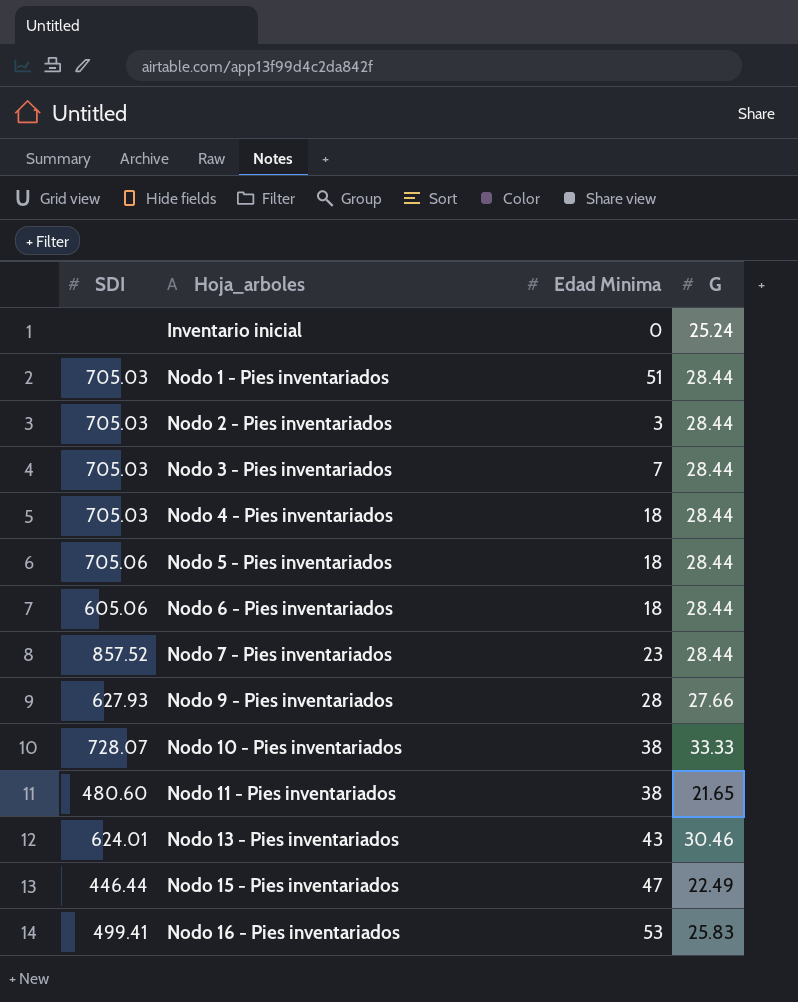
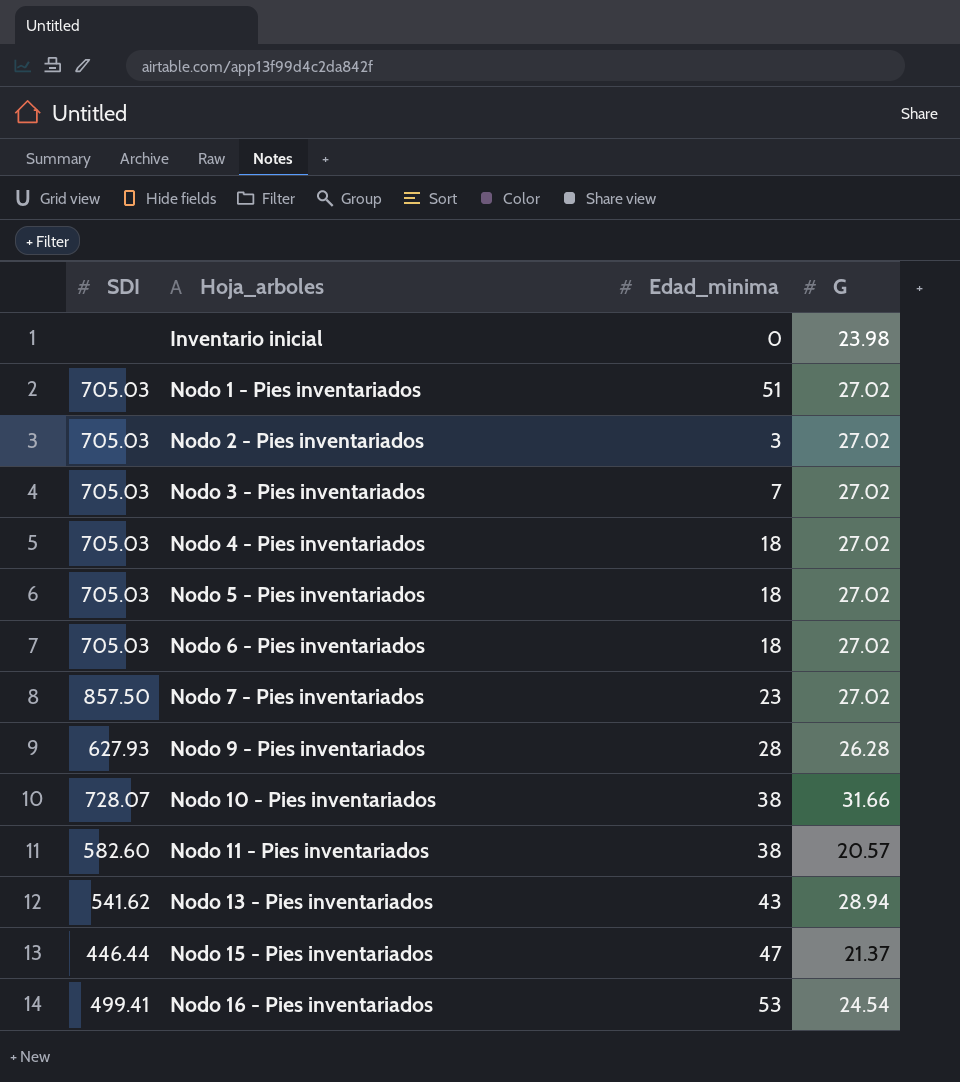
column name: Edad Minima -> Edad_minima
Inventario inicial | G: 25.24 -> 23.98
Nodo 1 - Pies inventariados | G: 28.44 -> 27.02
Nodo 2 - Pies inventariados | G: 28.44 -> 27.02
Nodo 3 - Pies inventariados | G: 28.44 -> 27.02
Nodo 4 - Pies inventariados | G: 28.44 -> 27.02
Nodo 5 - Pies inventariados | SDI: 705.06 -> 705.03
Nodo 5 - Pies inventariados | G: 28.44 -> 27.02
Nodo 6 - Pies inventariados | SDI: 605.06 -> 705.03
Nodo 6 - Pies inventariados | G: 28.44 -> 27.02
Nodo 7 - Pies inventariados | SDI: 857.52 -> 857.50
Nodo 7 - Pies inventariados | G: 28.44 -> 27.02
Nodo 9 - Pies inventariados | G: 27.66 -> 26.28
Nodo 10 - Pies inventariados | G: 33.33 -> 31.66
Nodo 11 - Pies inventariados | SDI: 480.60 -> 582.60
Nodo 11 - Pies inventariados | G: 21.65 -> 20.57
Nodo 13 - Pies inventariados | SDI: 624.01 -> 541.62
Nodo 13 - Pies inventariados | G: 30.46 -> 28.94
Nodo 15 - Pies inventariados | G: 22.49 -> 21.37
Nodo 16 - Pies inventariados | G: 25.83 -> 24.54

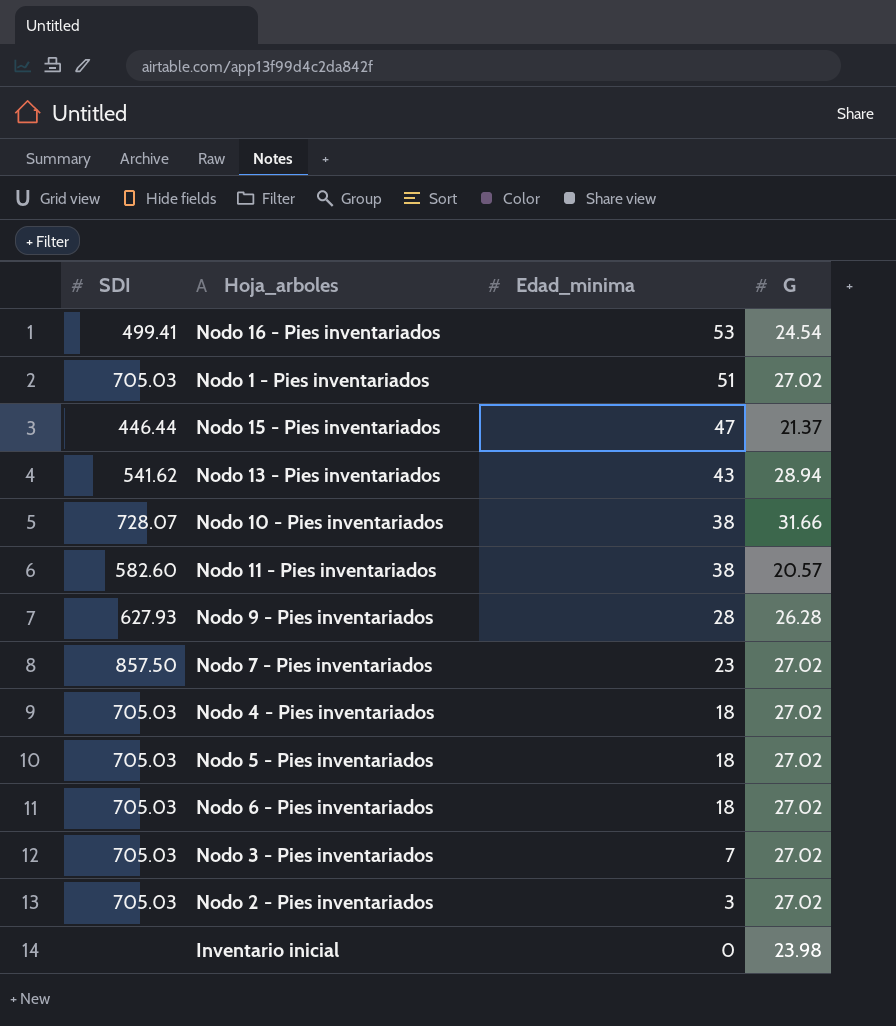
row order: Hoja_arboles ascending -> Edad_minima descending

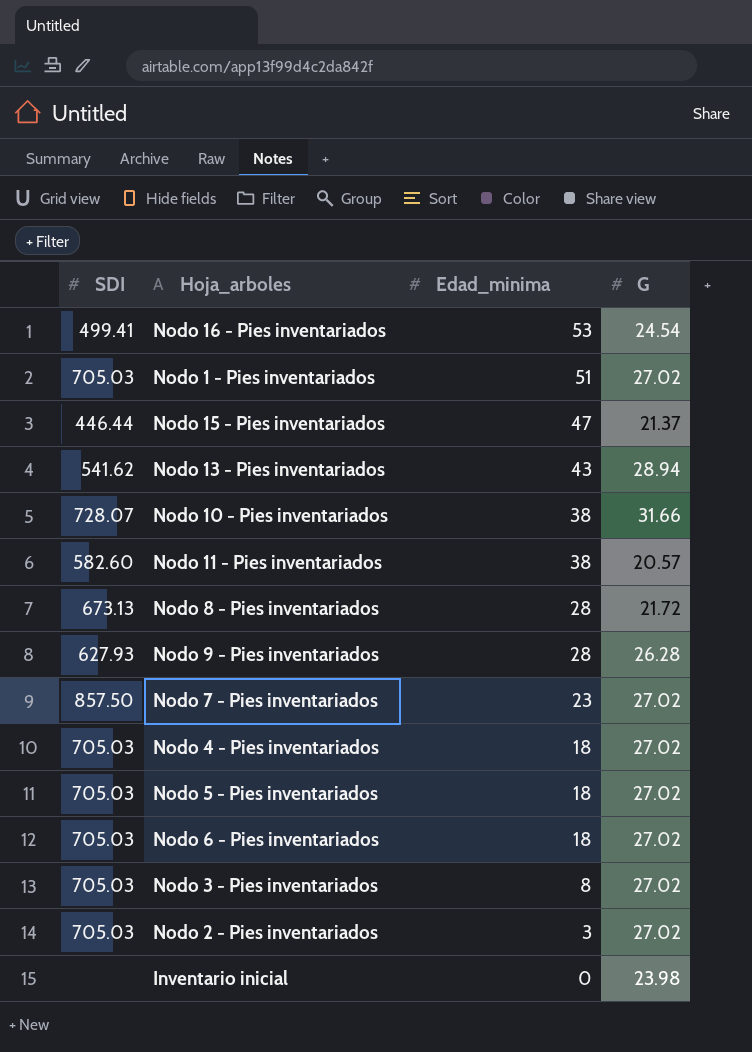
row Nodo 8 - Pies inventariados: none -> 673.13 | 28 | 21.72
Nodo 3 - Pies inventariados | Edad_minima: 7 -> 8

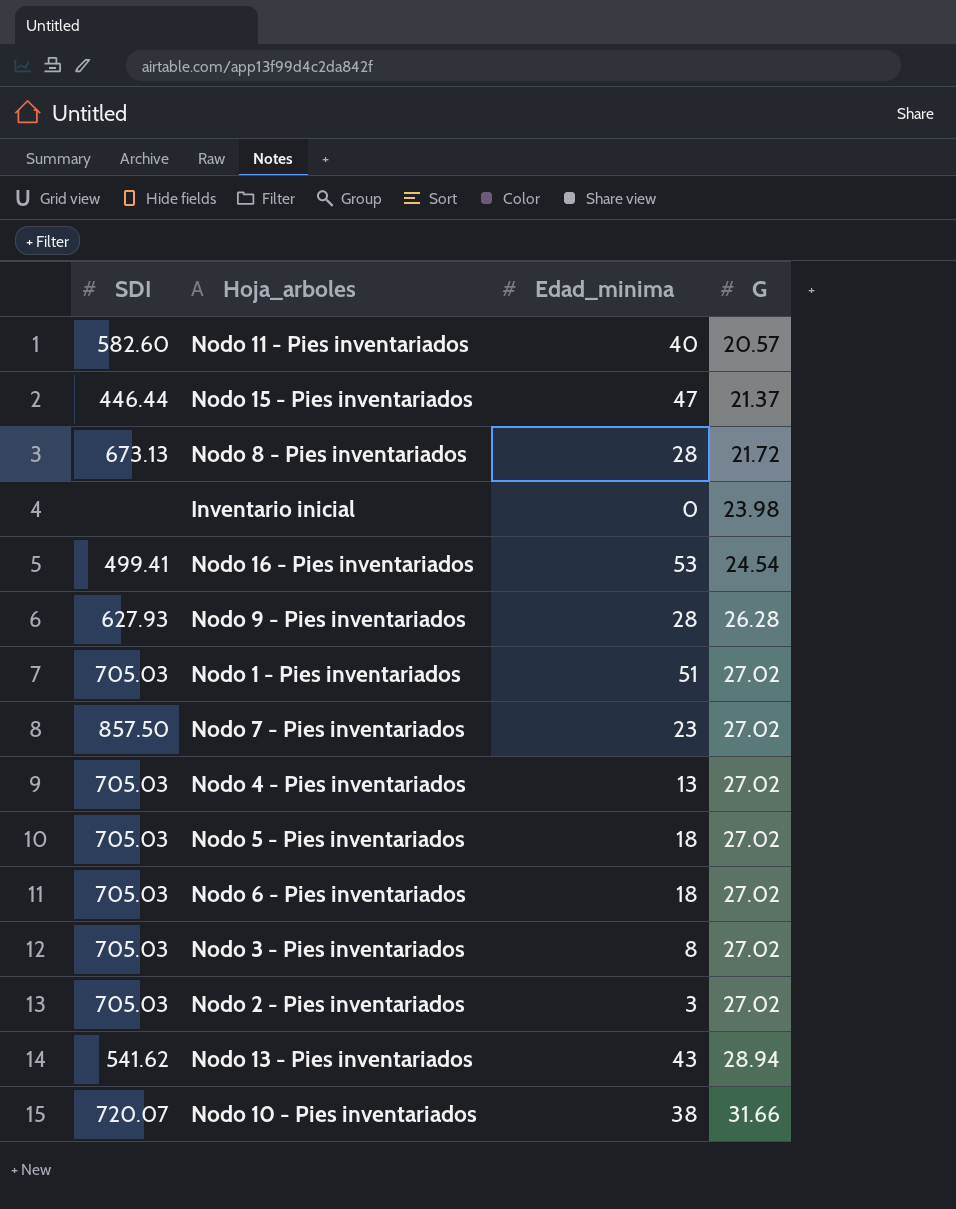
row order: Edad_minima descending -> G ascending
Nodo 11 - Pies inventariados | Edad_minima: 38 -> 40
Nodo 4 - Pies inventariados | Edad_minima: 18 -> 13
Nodo 10 - Pies inventariados | SDI: 728.07 -> 720.07

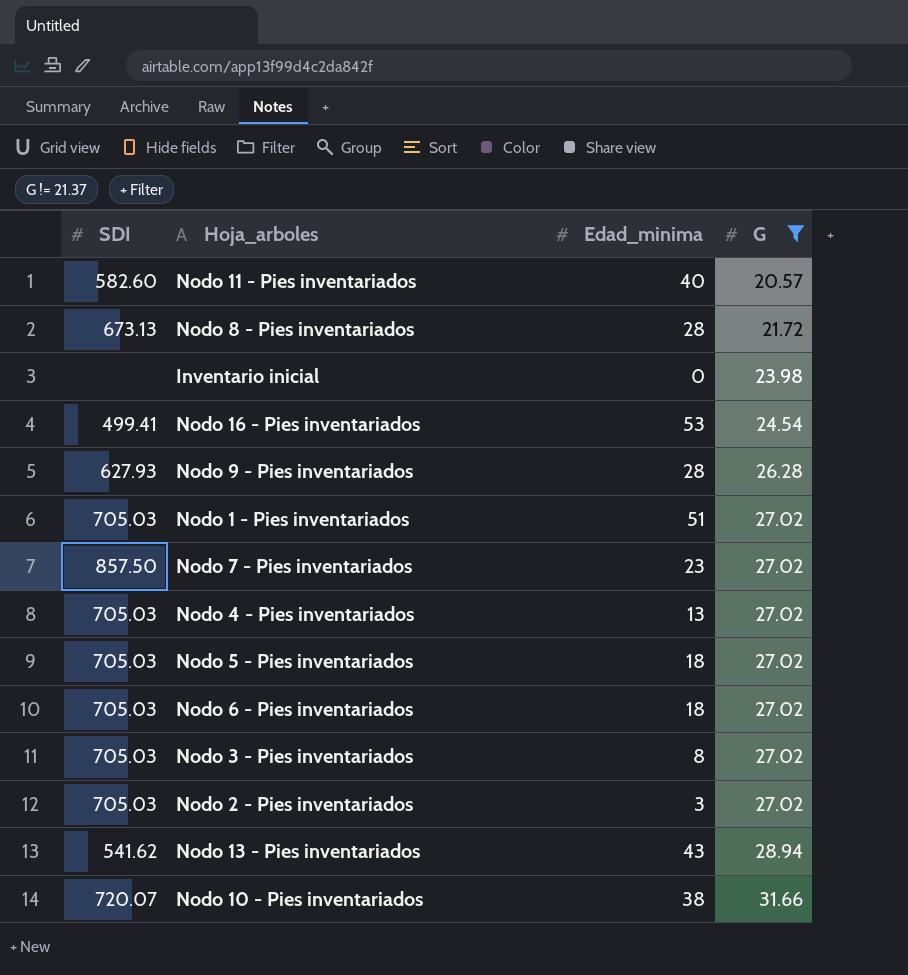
filter: none -> G != 21.37

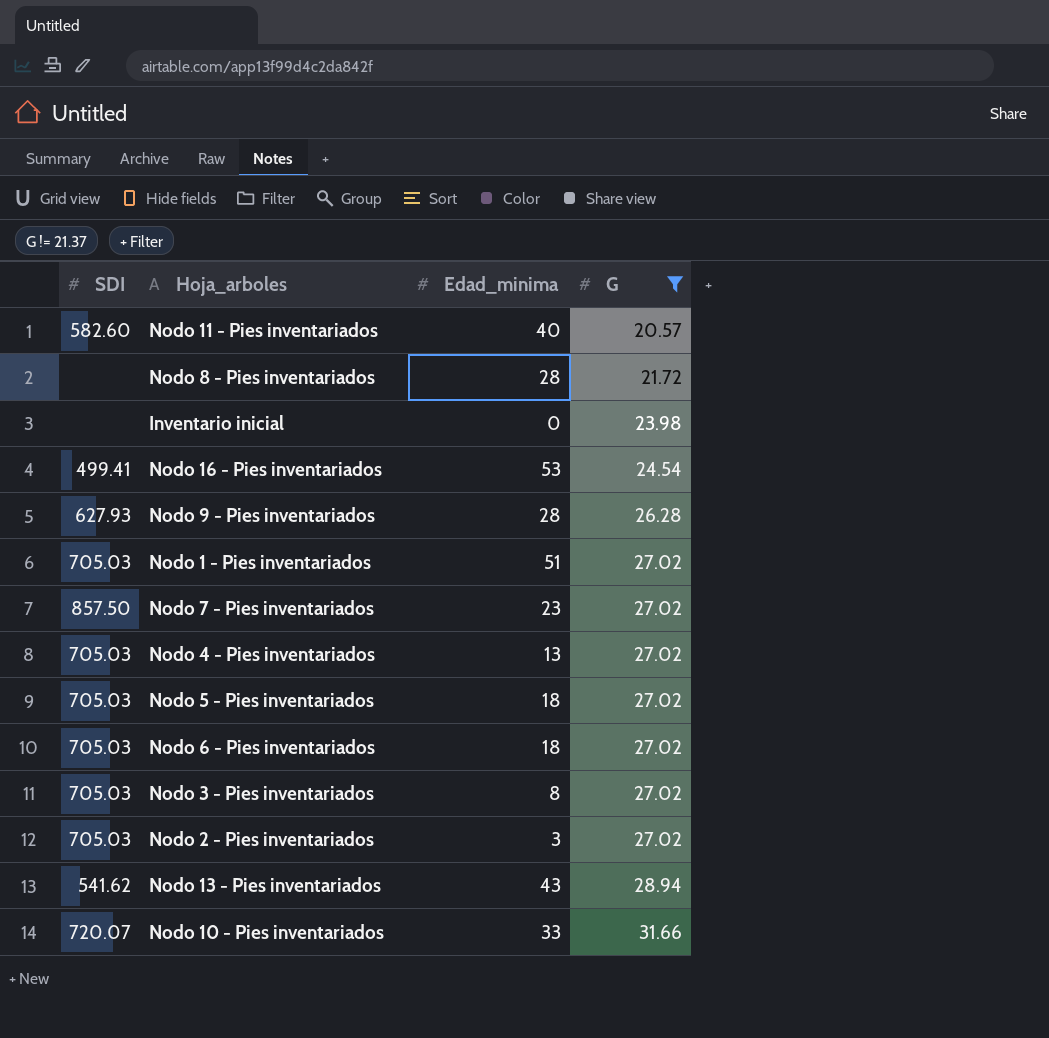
Nodo 8 - Pies inventariados | SDI: 673.13 -> none
Nodo 10 - Pies inventariados | Edad_minima: 38 -> 33

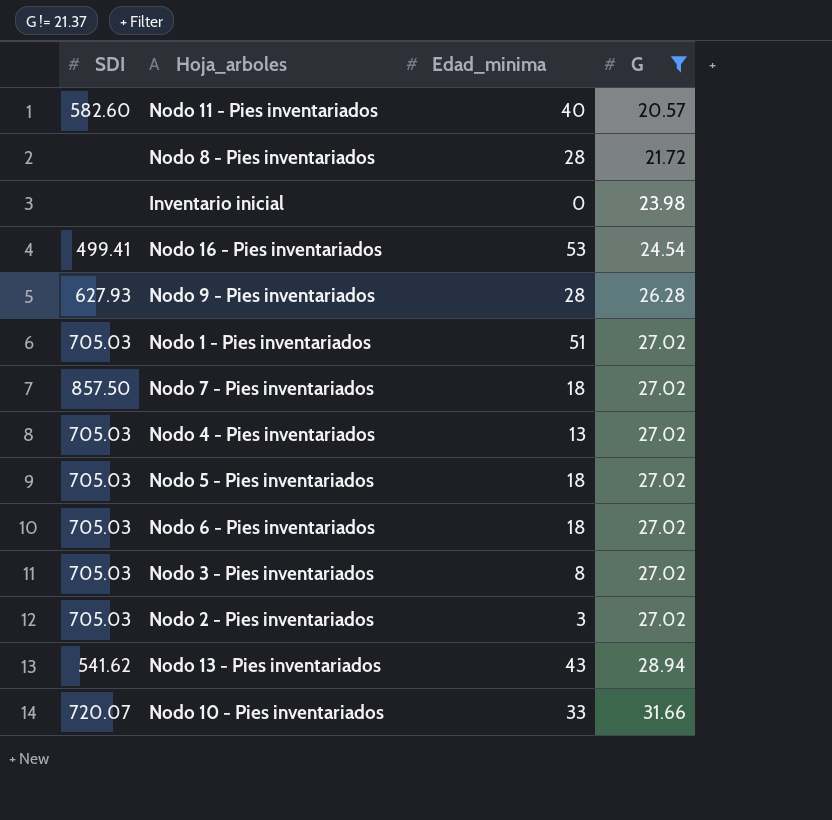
Nodo 7 - Pies inventariados | Edad_minima: 23 -> 18

